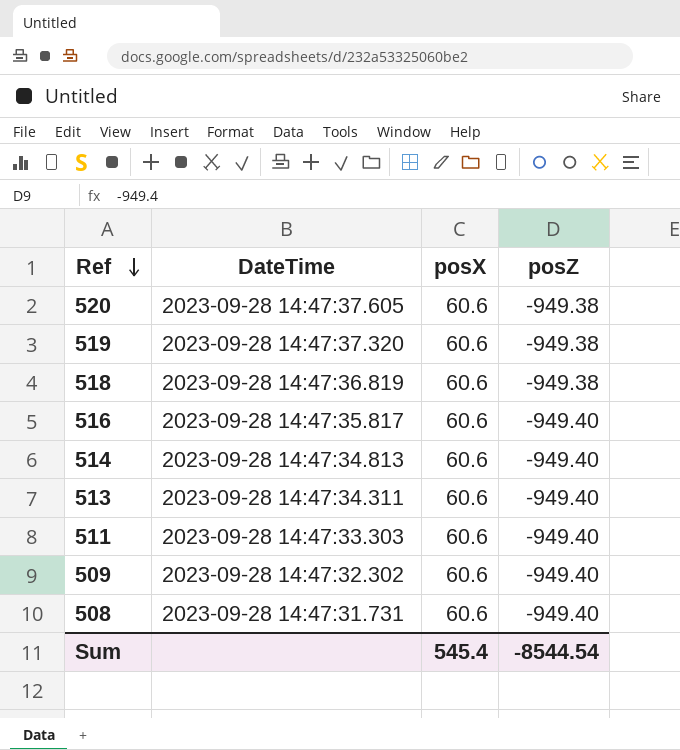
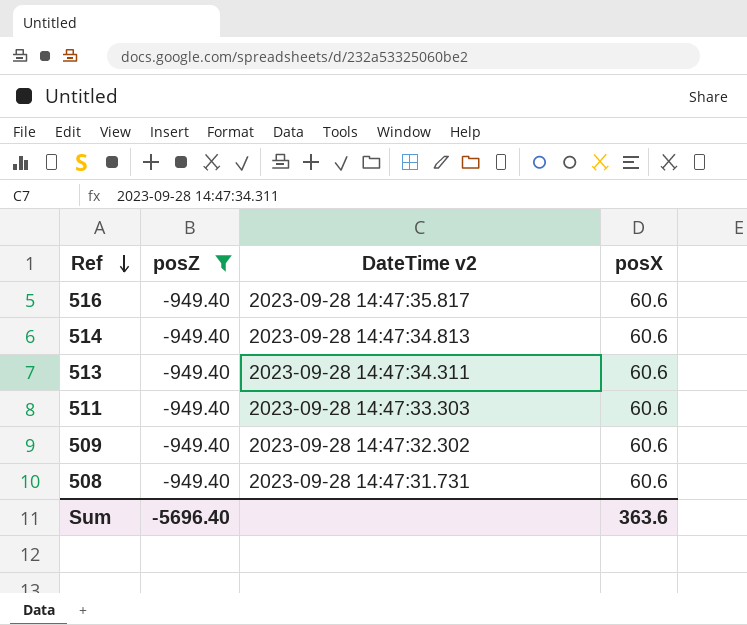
filter: none -> posZ = -949.40
column posZ | position: 4 -> 2
column name: DateTime -> DateTime v2
Sum | posZ: -8544.54 -> -5696.40
Sum | posX: 545.4 -> 363.6

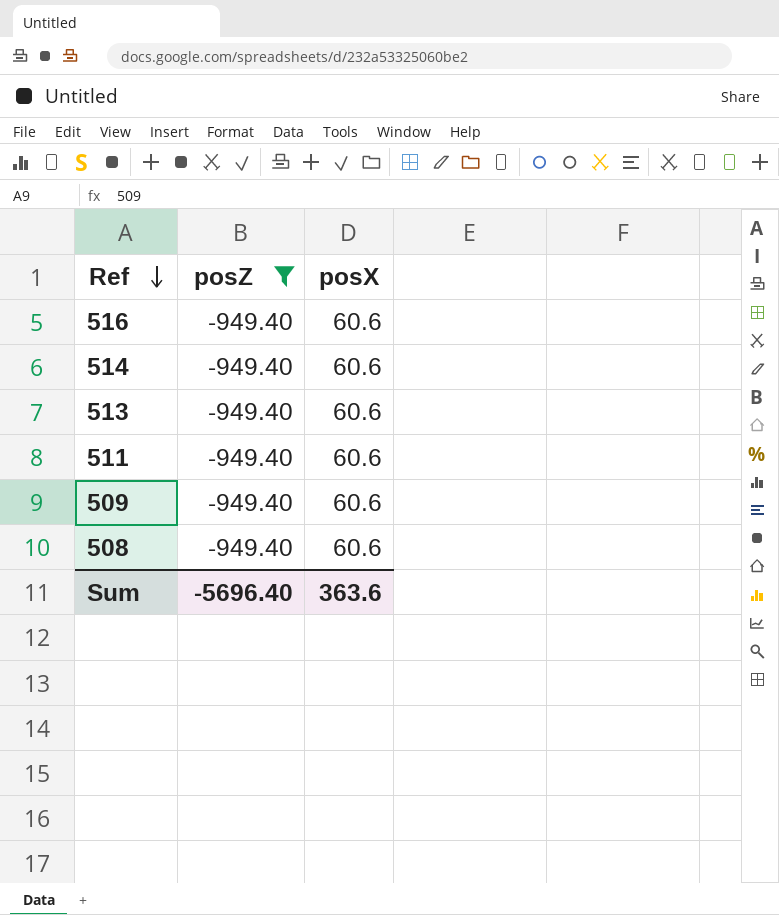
column DateTime v2 | position: 3 -> none

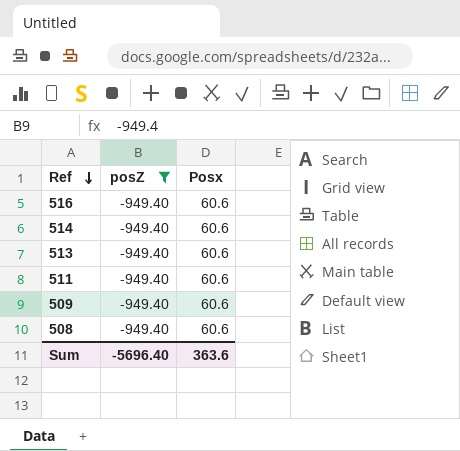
column name: posX -> Posx

